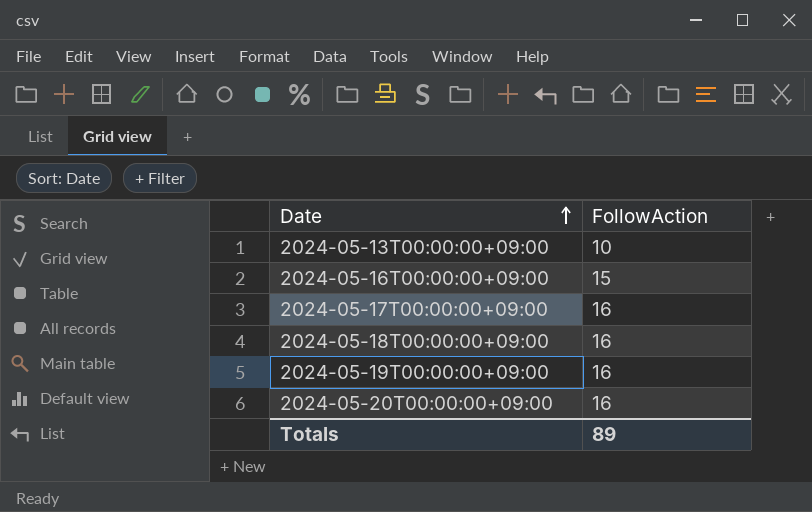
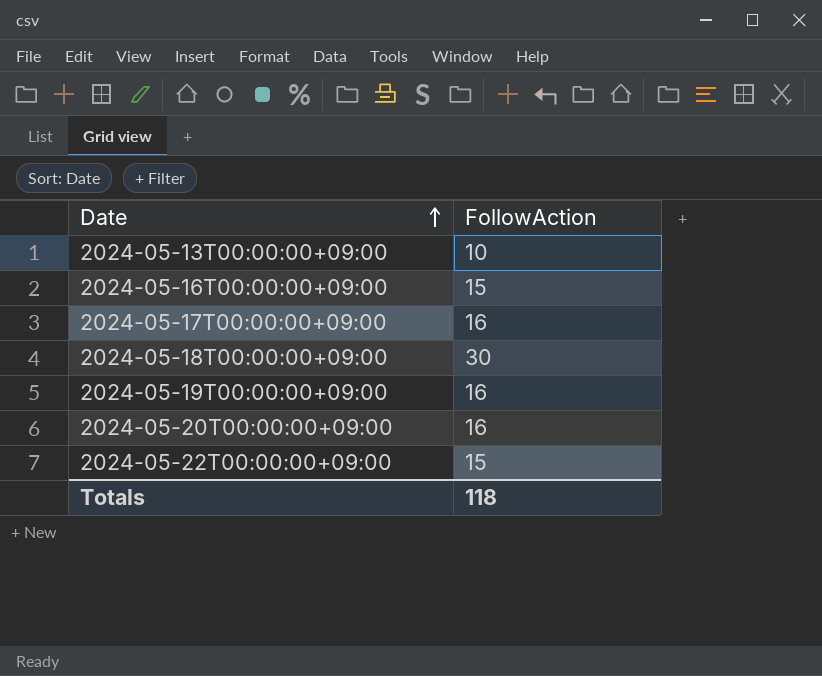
2024-05-18T00:00:00+09:00 | FollowAction: 16 -> 30
row 2024-05-22T00:00:00+09:00: none -> 15
Totals | FollowAction: 89 -> 118

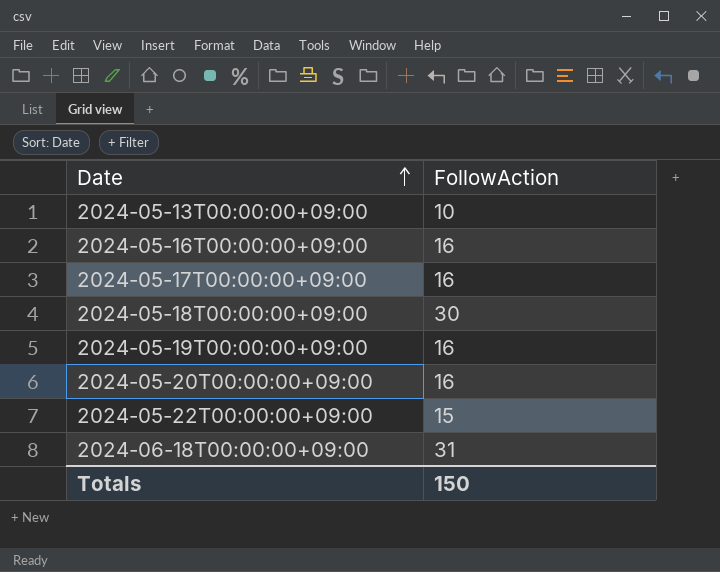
2024-05-16T00:00:00+09:00 | FollowAction: 15 -> 16
row 2024-06-18T00:00:00+09:00: none -> 31
Totals | FollowAction: 118 -> 150

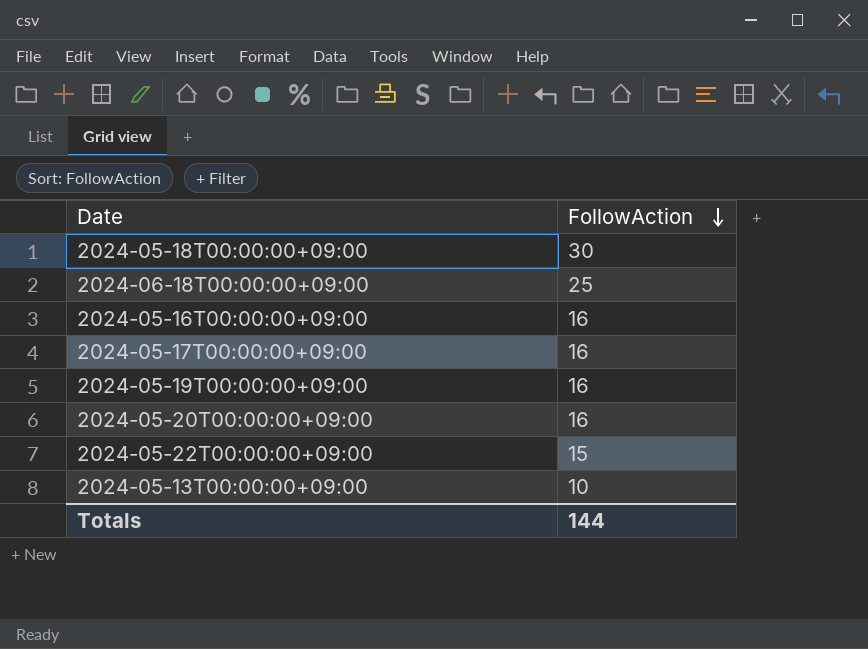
row order: Date ascending -> FollowAction descending
2024-06-18T00:00:00+09:00 | FollowAction: 31 -> 25
Totals | FollowAction: 150 -> 144

